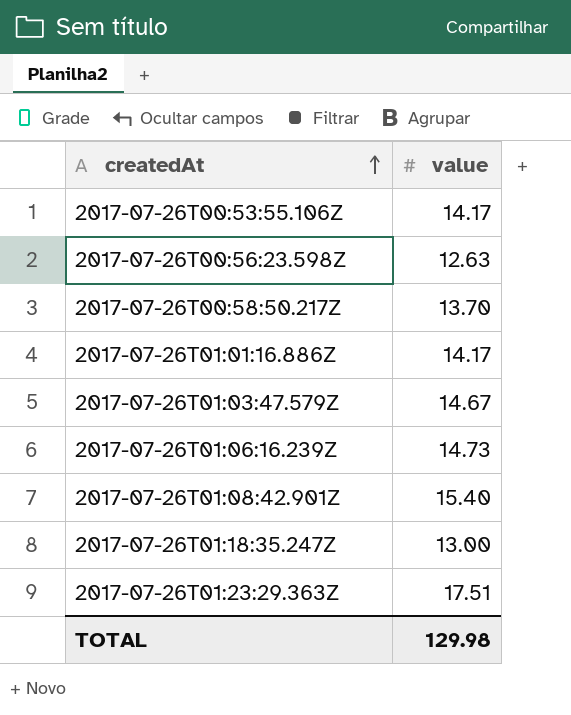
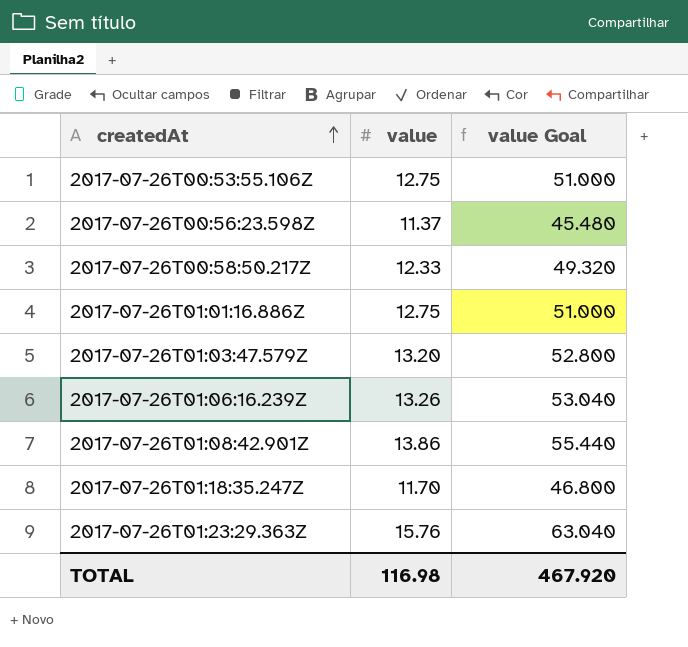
column value Goal | formula: none -> [value] * 4
2017-07-26T00:53:55.106Z | value: 14.17 -> 12.75
2017-07-26T00:56:23.598Z | value: 12.63 -> 11.37
2017-07-26T00:58:50.217Z | value: 13.70 -> 12.33
2017-07-26T01:01:16.886Z | value: 14.17 -> 12.75
2017-07-26T01:03:47.579Z | value: 14.67 -> 13.20
2017-07-26T01:06:16.239Z | value: 14.73 -> 13.26
2017-07-26T01:08:42.901Z | value: 15.40 -> 13.86
2017-07-26T01:18:35.247Z | value: 13.00 -> 11.70
2017-07-26T01:23:29.363Z | value: 17.51 -> 15.76
TOTAL | value: 129.98 -> 116.98

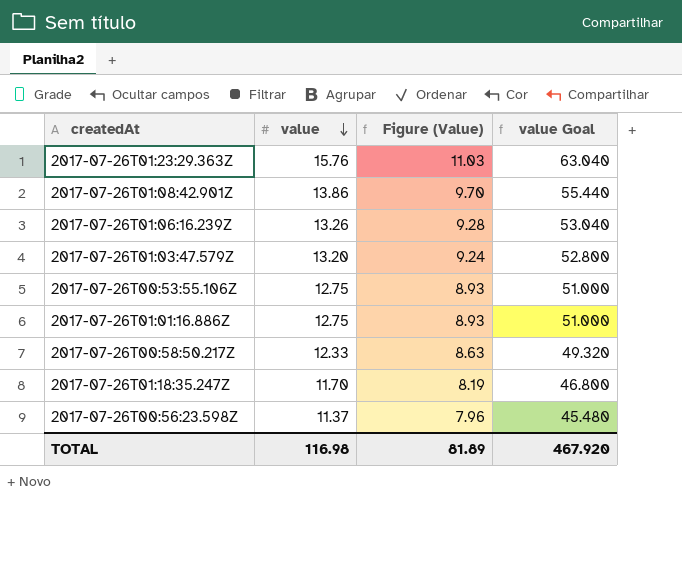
row order: createdAt ascending -> value descending
column Figure (Value) | formula: none -> [value] * 0.7

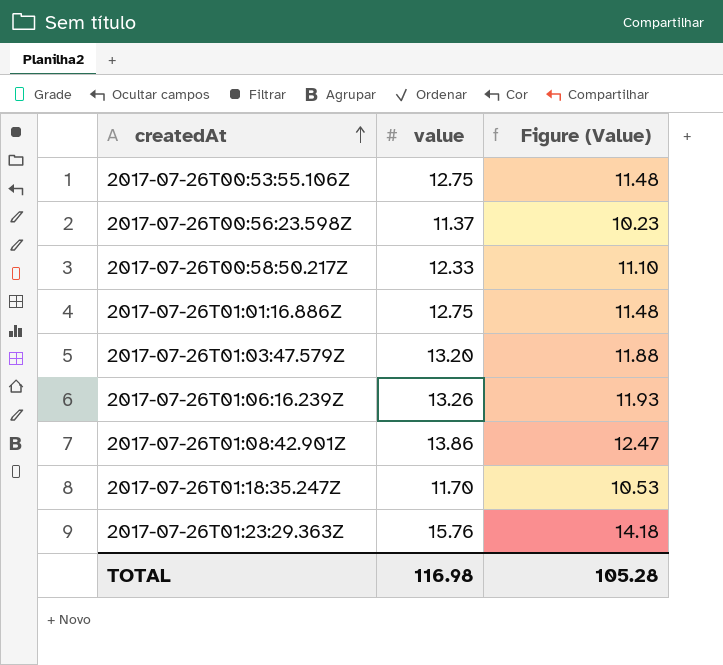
row order: value descending -> createdAt ascending
column value Goal | formula: [value] * 4 -> none
column Figure (Value) | formula: [value] * 0.7 -> [value] * 0.9
TOTAL | Figure (Value): 81.89 -> 105.28

